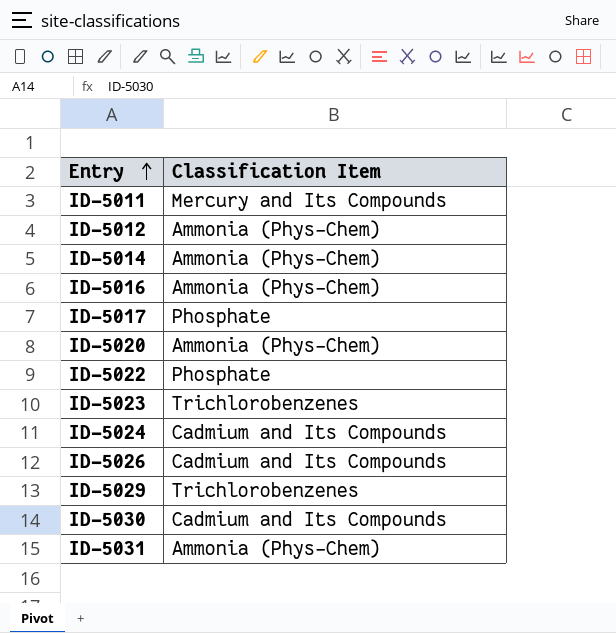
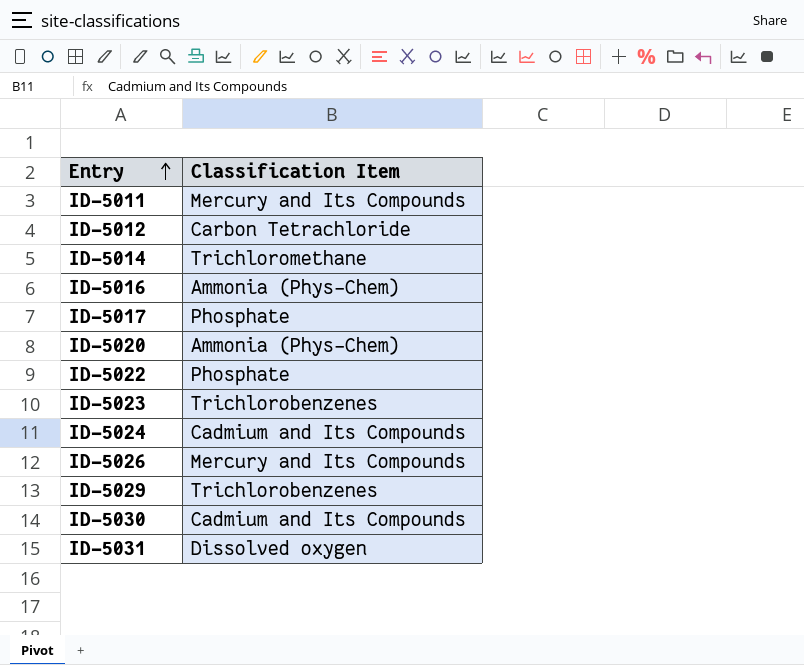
ID-5012 | Classification Item: Ammonia (Phys-Chem) -> Carbon Tetrachloride
ID-5014 | Classification Item: Ammonia (Phys-Chem) -> Trichloromethane
ID-5026 | Classification Item: Cadmium and Its Compounds -> Mercury and Its Compounds
ID-5031 | Classification Item: Ammonia (Phys-Chem) -> Dissolved oxygen

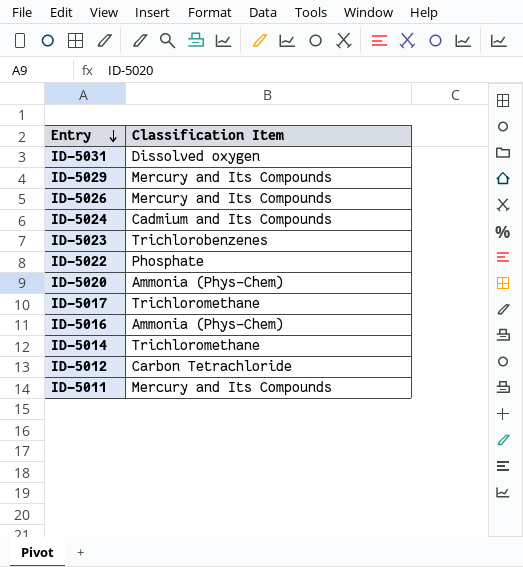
row order: Entry ascending -> Entry descending
row ID-5030: Cadmium and Its Compounds -> none
ID-5029 | Classification Item: Trichlorobenzenes -> Mercury and Its Compounds
ID-5017 | Classification Item: Phosphate -> Trichloromethane

